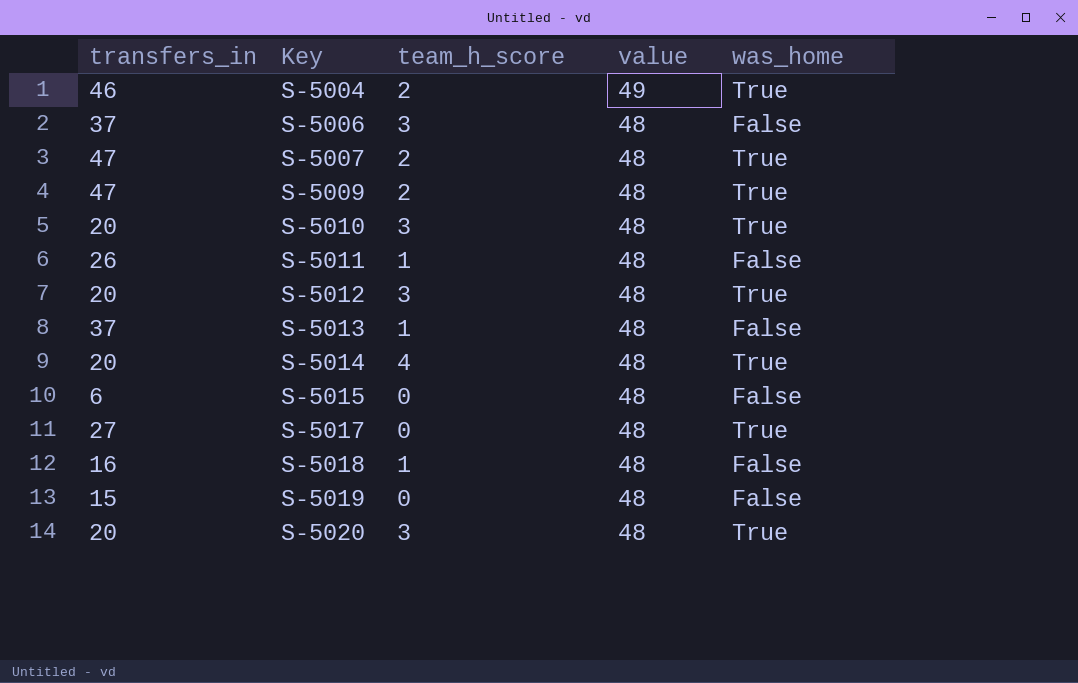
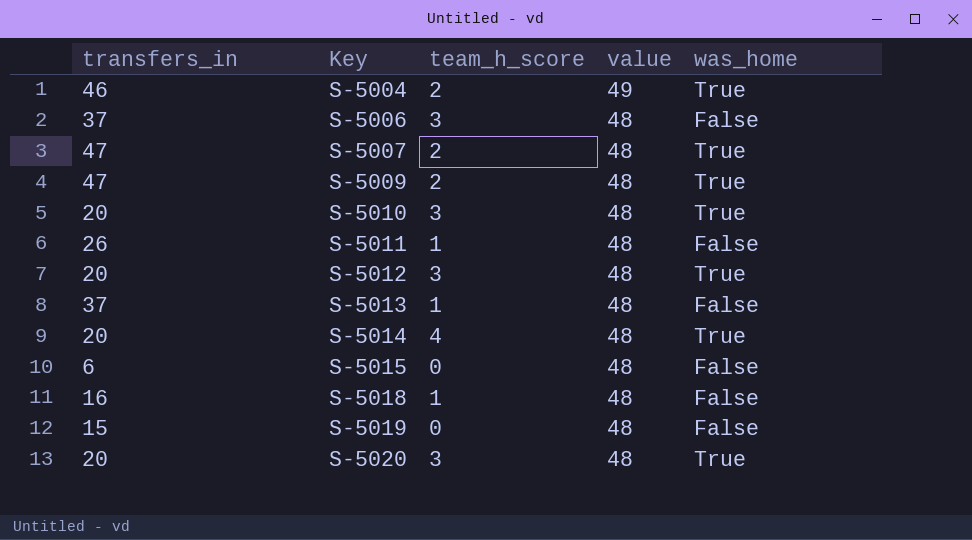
row S-5017: 27 | 0 | 48 | True -> none

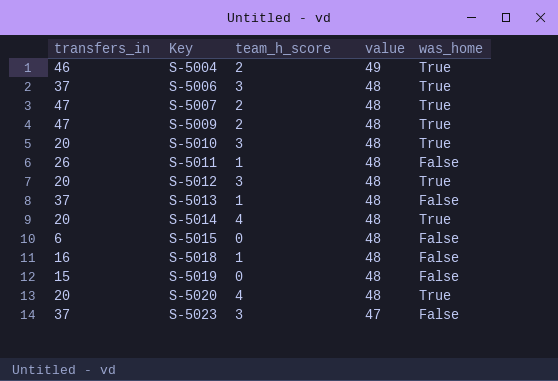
S-5006 | was_home: False -> True
S-5020 | team_h_score: 3 -> 4
row S-5023: none -> 37 | 3 | 47 | False

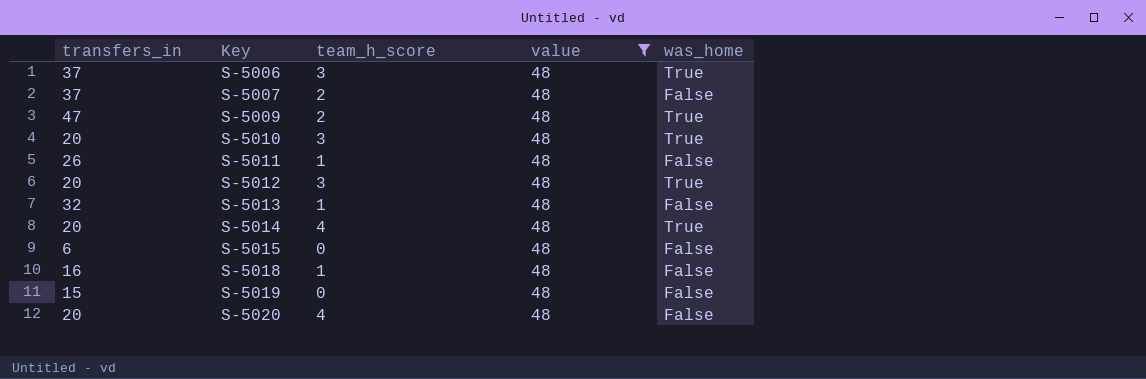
filter: none -> value = 48
S-5007 | transfers_in: 47 -> 37
S-5007 | was_home: True -> False
S-5013 | transfers_in: 37 -> 32
S-5020 | was_home: True -> False

